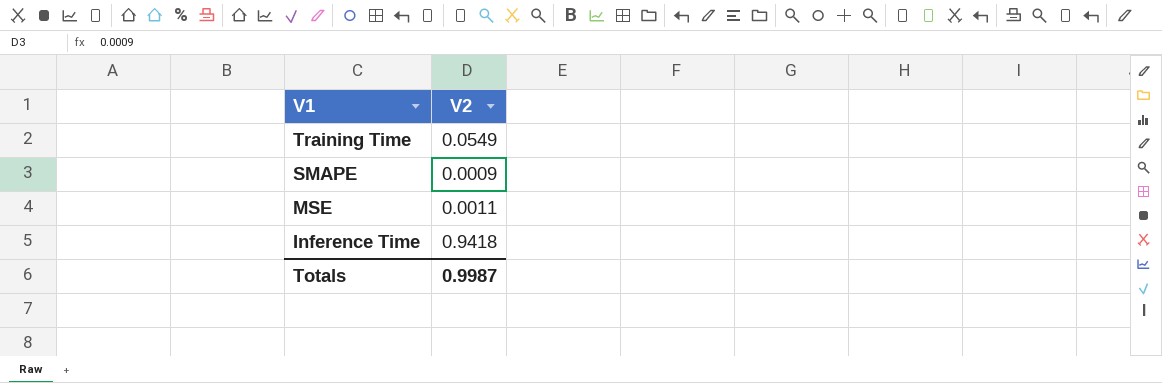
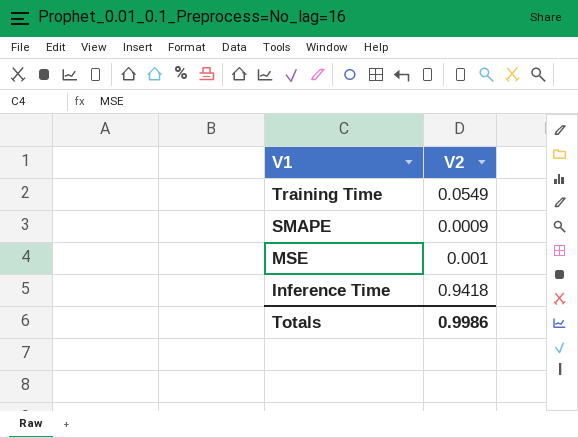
MSE | V2: 0.0011 -> 0.001
Totals | V2: 0.9987 -> 0.9986

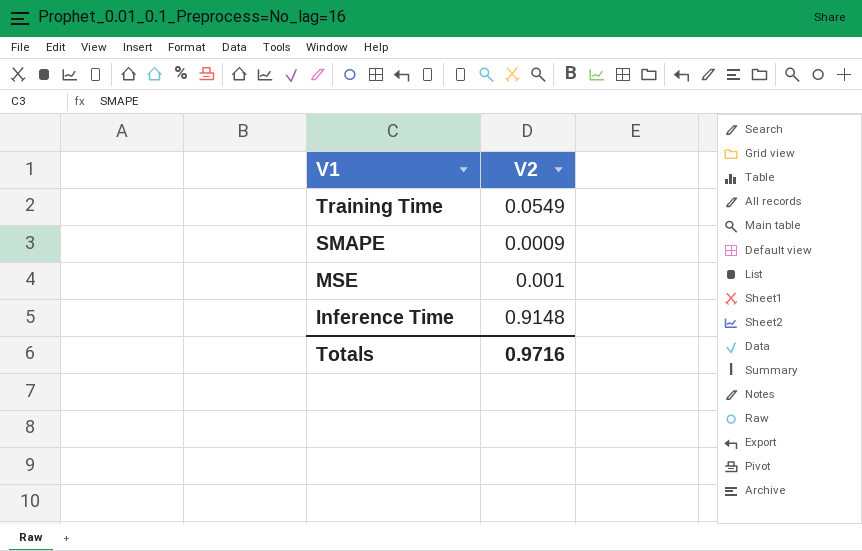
Inference Time | V2: 0.9418 -> 0.9148
Totals | V2: 0.9986 -> 0.9716

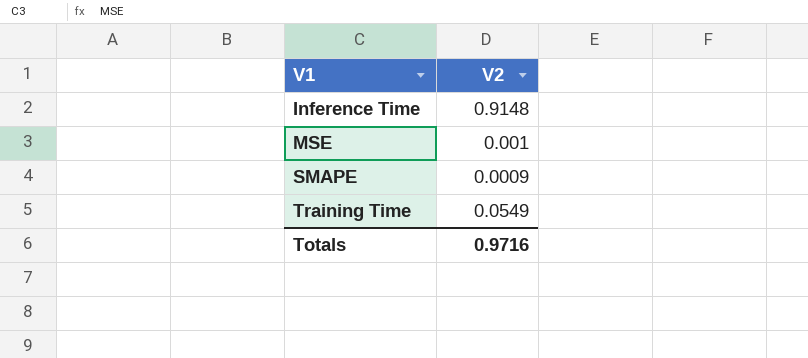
row order: V1 descending -> V1 ascending

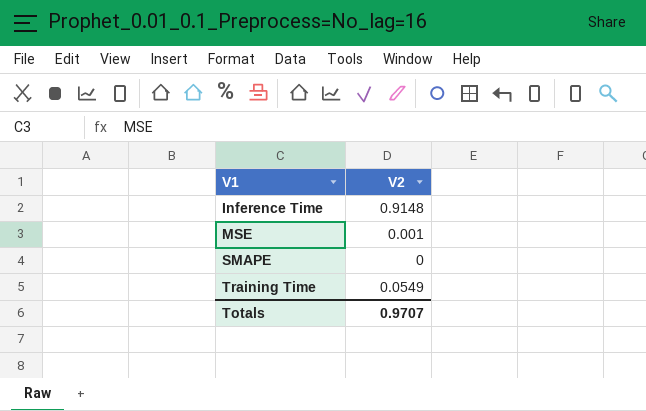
SMAPE | V2: 0.0009 -> 0
Totals | V2: 0.9716 -> 0.9707

